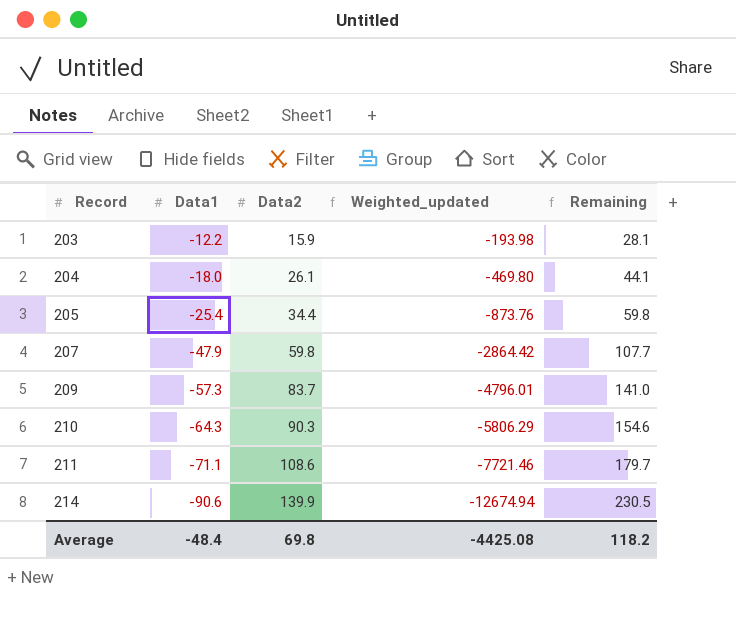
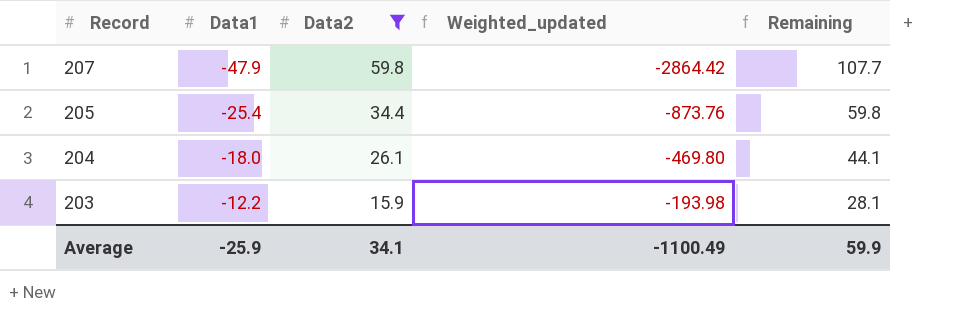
filter: none -> Data2 <= 59.8
row order: Record ascending -> Record descending
Average | Data1: -48.4 -> -25.9
Average | Data2: 69.8 -> 34.1
Average | Weighted_updated: -4425.08 -> -1100.49
Average | Remaining: 118.2 -> 59.9

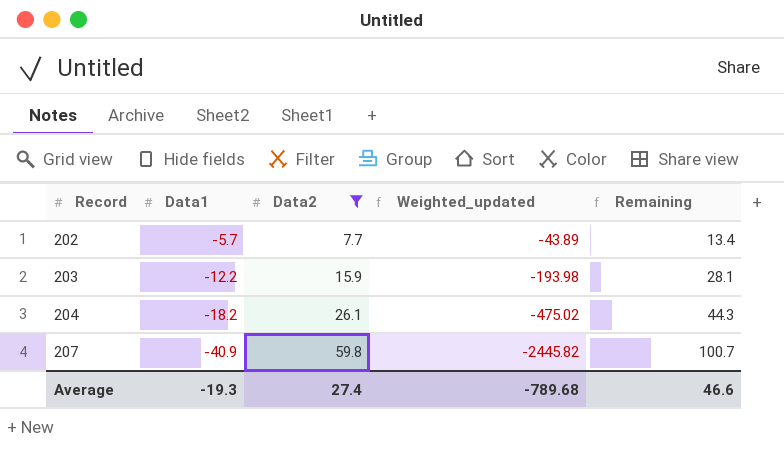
row order: Record descending -> Record ascending
row 205: -25.4 | 34.4 | -873.76 | 59.8 -> none
row 202: none -> -5.7 | 7.7 | -43.89 | 13.4
204 | Data1: -18.0 -> -18.2
204 | Weighted_updated: -469.80 -> -475.02
204 | Remaining: 44.1 -> 44.3
207 | Data1: -47.9 -> -40.9
207 | Weighted_updated: -2864.42 -> -2445.82
207 | Remaining: 107.7 -> 100.7
Average | Data1: -25.9 -> -19.3
Average | Data2: 34.1 -> 27.4
Average | Weighted_updated: -1100.49 -> -789.68
Average | Remaining: 59.9 -> 46.6

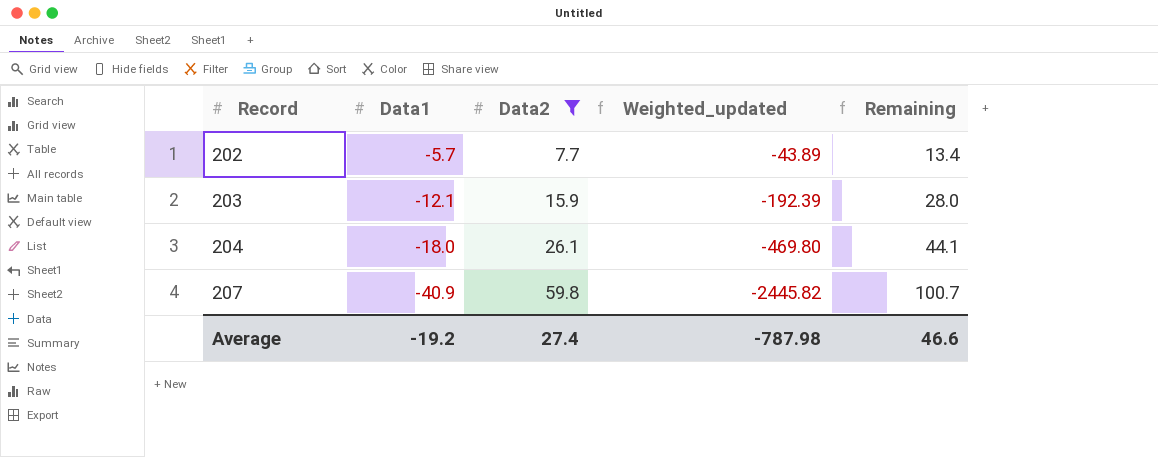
203 | Data1: -12.2 -> -12.1
203 | Weighted_updated: -193.98 -> -192.39
203 | Remaining: 28.1 -> 28.0
204 | Data1: -18.2 -> -18.0
204 | Weighted_updated: -475.02 -> -469.80
204 | Remaining: 44.3 -> 44.1
Average | Data1: -19.3 -> -19.2
Average | Weighted_updated: -789.68 -> -787.98

